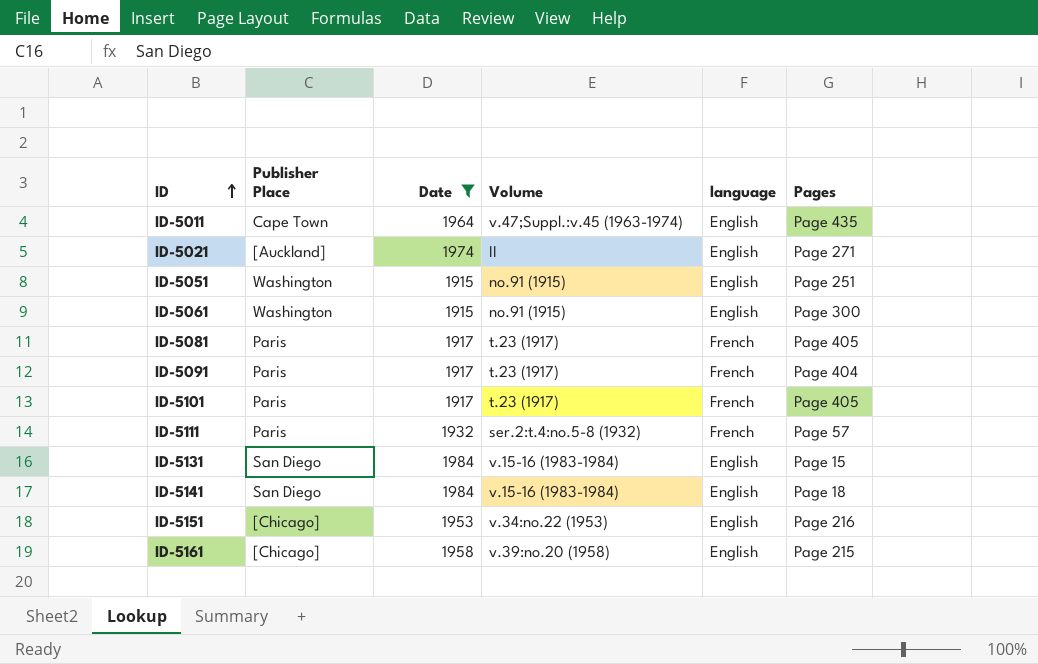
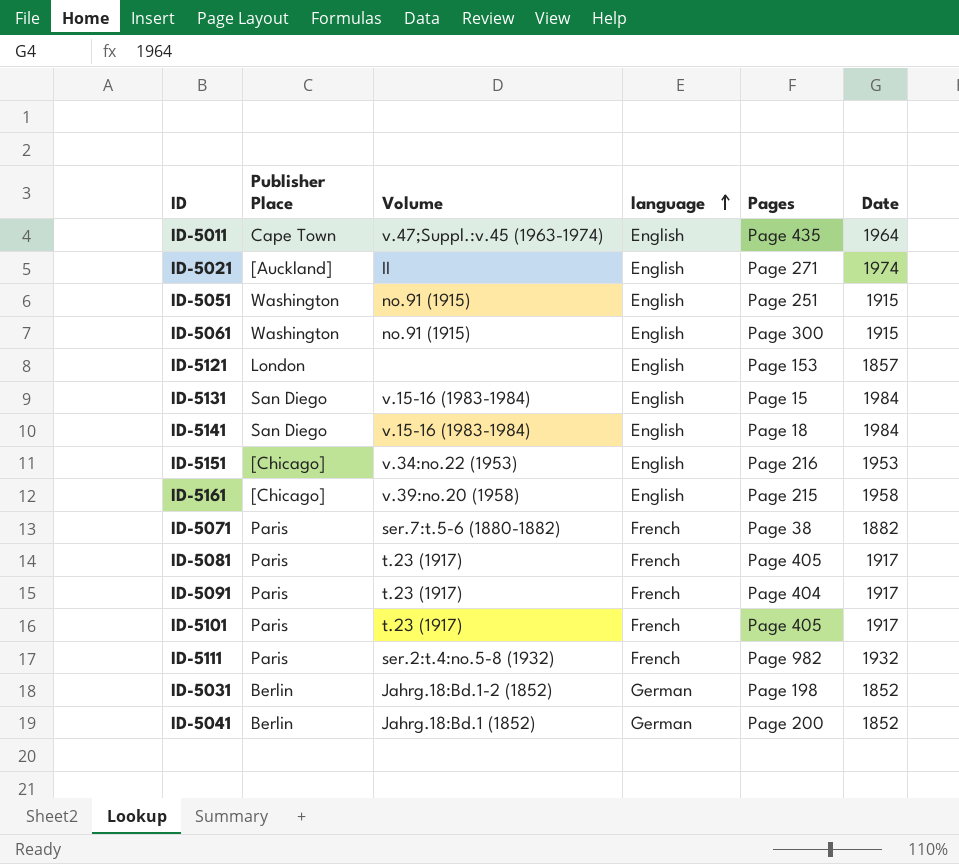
filter: Date >= 1915 -> none
row order: ID ascending -> language ascending
column Date | position: 3 -> 6
ID-5111 | Pages: Page 57 -> Page 982

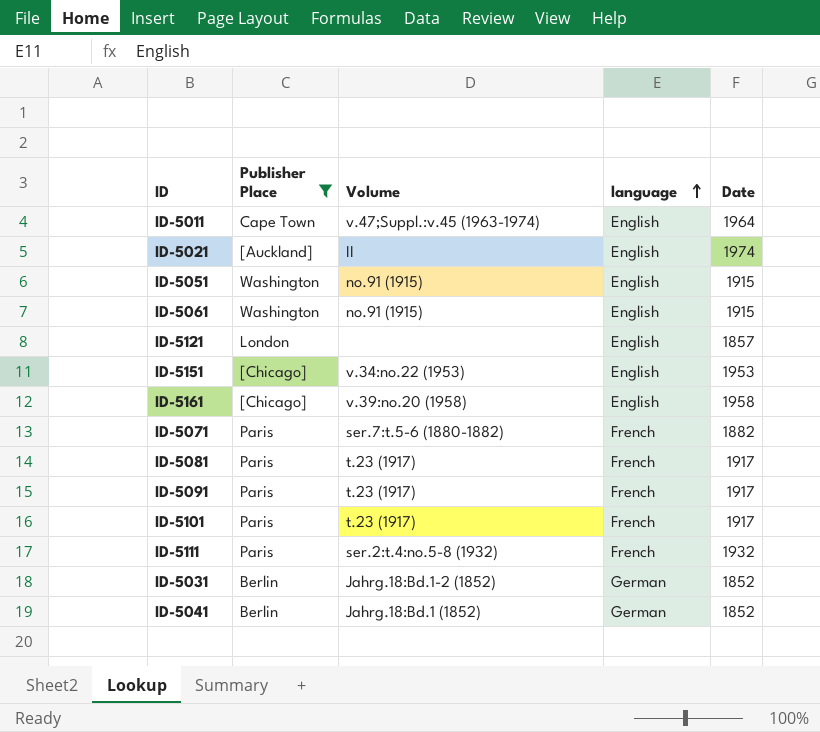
filter: none -> Publisher Place != San Diego
column Pages | position: 5 -> none

